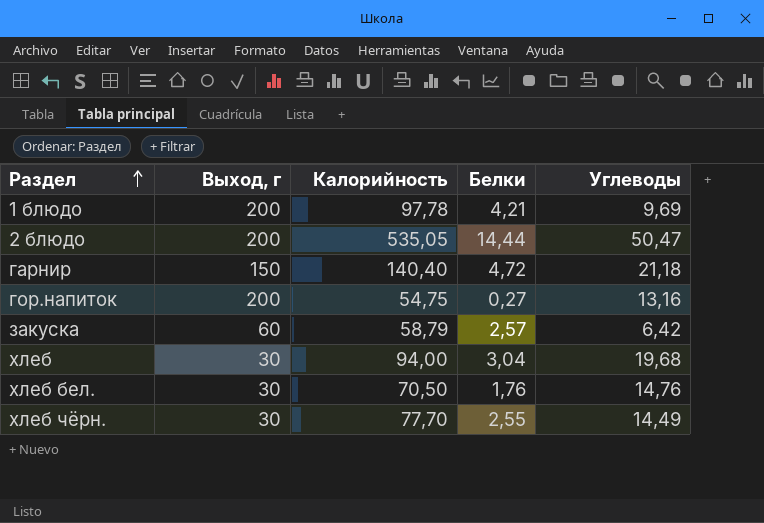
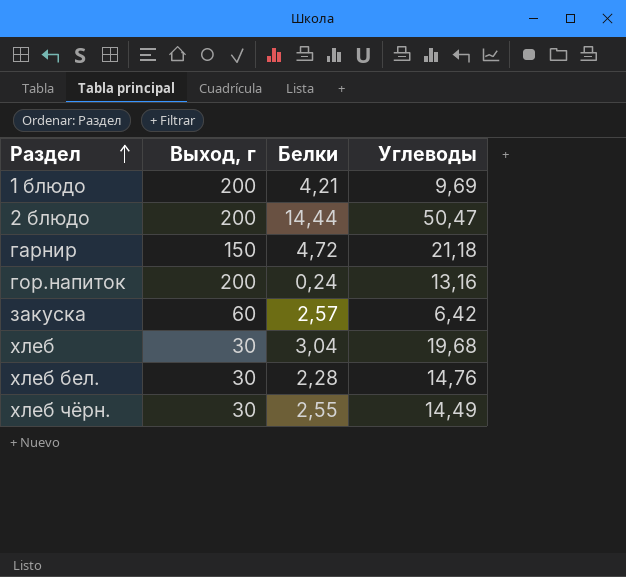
column Калорийность | position: 3 -> none
гор.напиток | Белки: 0,27 -> 0,24
хлеб бел. | Белки: 1,76 -> 2,28

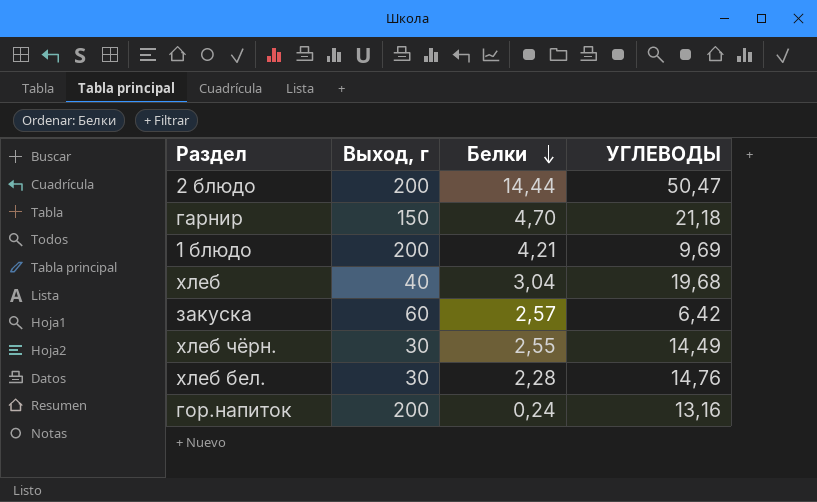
row order: Раздел ascending -> Белки descending
column name: Углеводы -> УГЛЕВОДЫ
гарнир | Белки: 4,72 -> 4,70
хлеб | Выход, г: 30 -> 40

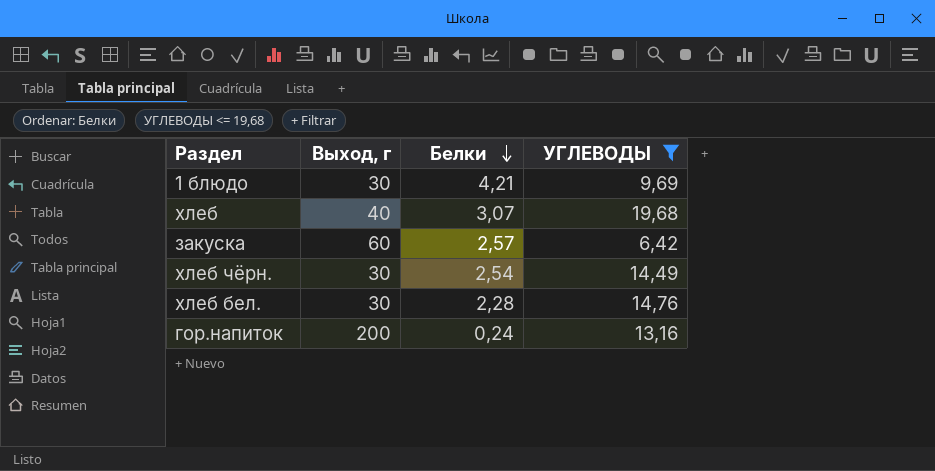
filter: none -> УГЛЕВОДЫ <= 19,68
1 блюдо | Выход, г: 200 -> 30
хлеб | Белки: 3,04 -> 3,07
хлеб чёрн. | Белки: 2,55 -> 2,54

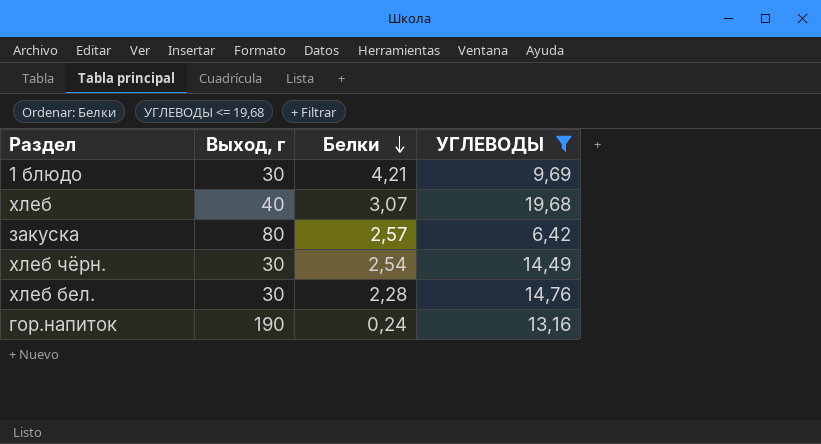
закуска | Выход, г: 60 -> 80
гор.напиток | Выход, г: 200 -> 190

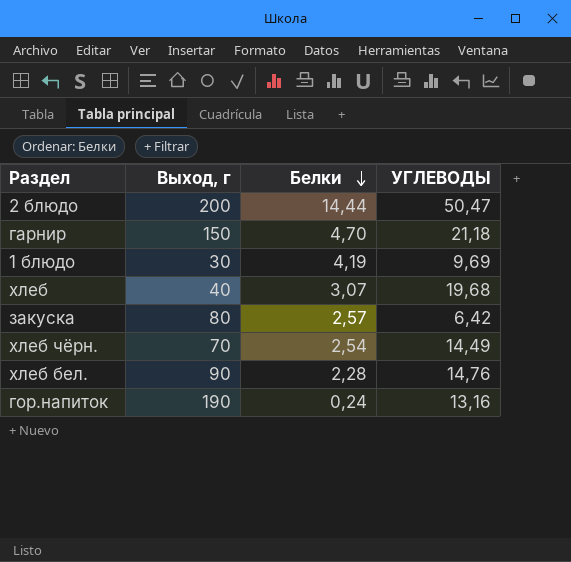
filter: УГЛЕВОДЫ <= 19,68 -> none
1 блюдо | Белки: 4,21 -> 4,19
хлеб чёрн. | Выход, г: 30 -> 70
хлеб бел. | Выход, г: 30 -> 90

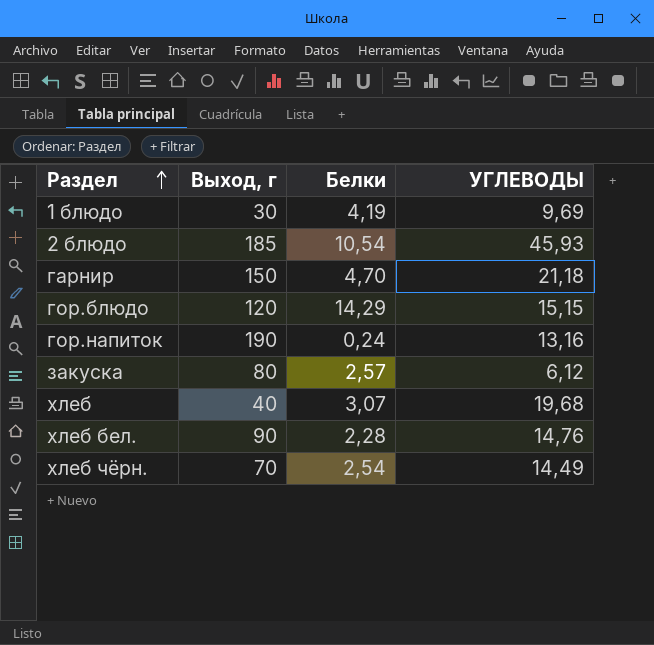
row order: Белки descending -> Раздел ascending
2 блюдо | Выход, г: 200 -> 185
2 блюдо | Белки: 14,44 -> 10,54
2 блюдо | УГЛЕВОДЫ: 50,47 -> 45,93
row гор.блюдо: none -> 120 | 14,29 | 15,15
закуска | УГЛЕВОДЫ: 6,42 -> 6,12

